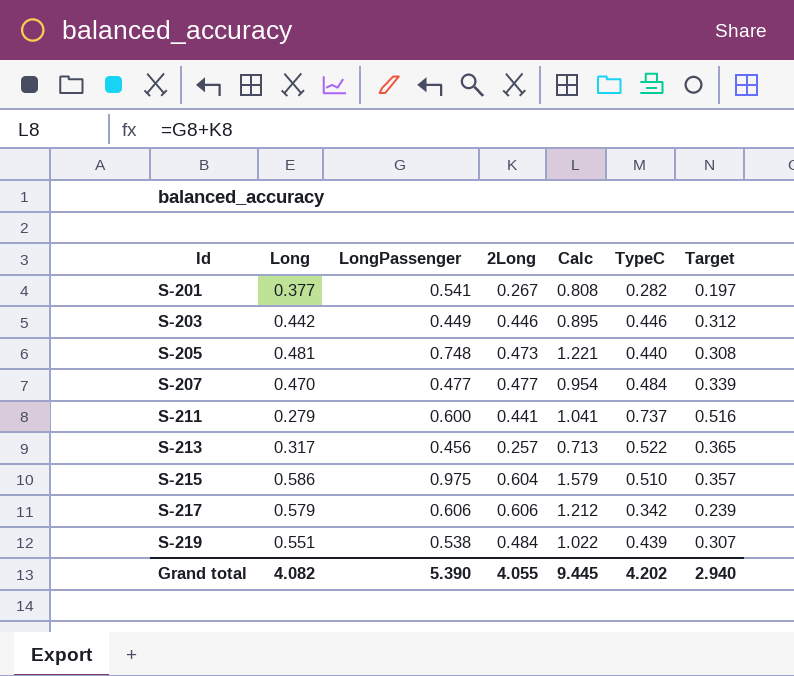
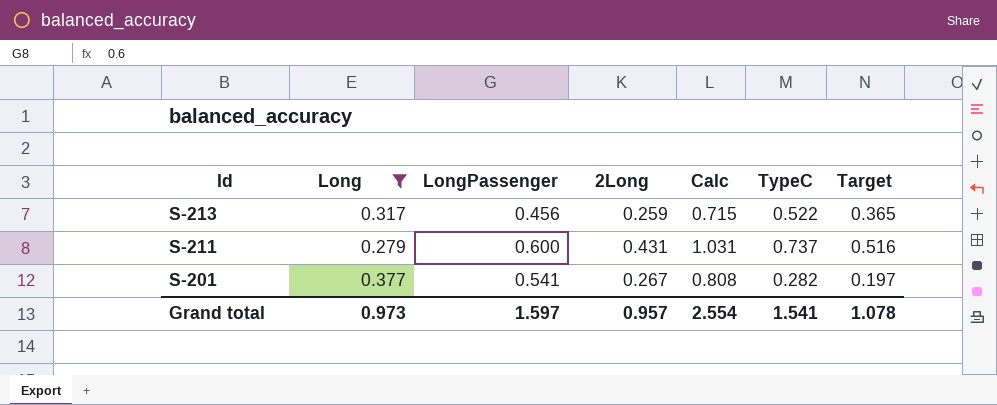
filter: none -> Long <= 0.377
row order: Id ascending -> Id descending
S-213 | 2Long: 0.257 -> 0.259
S-213 | Calc: 0.713 -> 0.715
S-211 | 2Long: 0.441 -> 0.431
S-211 | Calc: 1.041 -> 1.031
Grand total | Long: 4.082 -> 0.973
Grand total | LongPassenger: 5.390 -> 1.597
Grand total | 2Long: 4.055 -> 0.957
Grand total | Calc: 9.445 -> 2.554
Grand total | TypeC: 4.202 -> 1.541
Grand total | Target: 2.940 -> 1.078

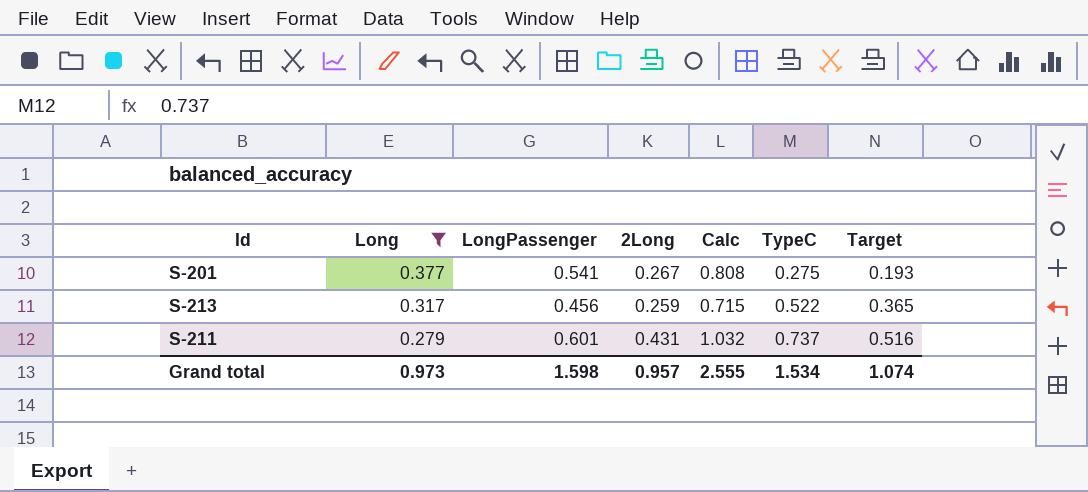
row order: Id descending -> Long descending
S-201 | TypeC: 0.282 -> 0.275
S-201 | Target: 0.197 -> 0.193
S-211 | LongPassenger: 0.600 -> 0.601
S-211 | Calc: 1.031 -> 1.032
Grand total | LongPassenger: 1.597 -> 1.598
Grand total | Calc: 2.554 -> 2.555
Grand total | TypeC: 1.541 -> 1.534
Grand total | Target: 1.078 -> 1.074

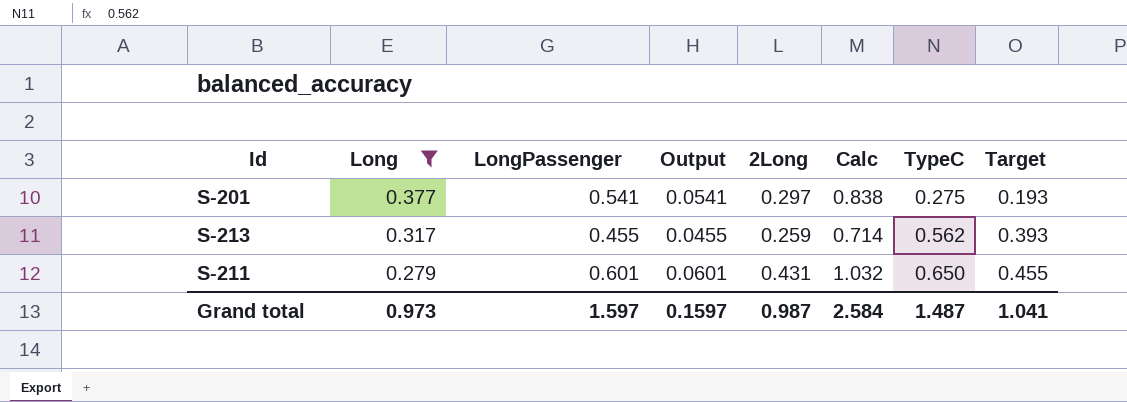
column Output | formula: none -> [LongPassenger] * 0.1
S-201 | 2Long: 0.267 -> 0.297
S-201 | Calc: 0.808 -> 0.838
S-213 | LongPassenger: 0.456 -> 0.455
S-213 | Calc: 0.715 -> 0.714
S-213 | TypeC: 0.522 -> 0.562
S-213 | Target: 0.365 -> 0.393
S-211 | TypeC: 0.737 -> 0.650
S-211 | Target: 0.516 -> 0.455
Grand total | LongPassenger: 1.598 -> 1.597
Grand total | 2Long: 0.957 -> 0.987
Grand total | Calc: 2.555 -> 2.584
Grand total | TypeC: 1.534 -> 1.487
Grand total | Target: 1.074 -> 1.041

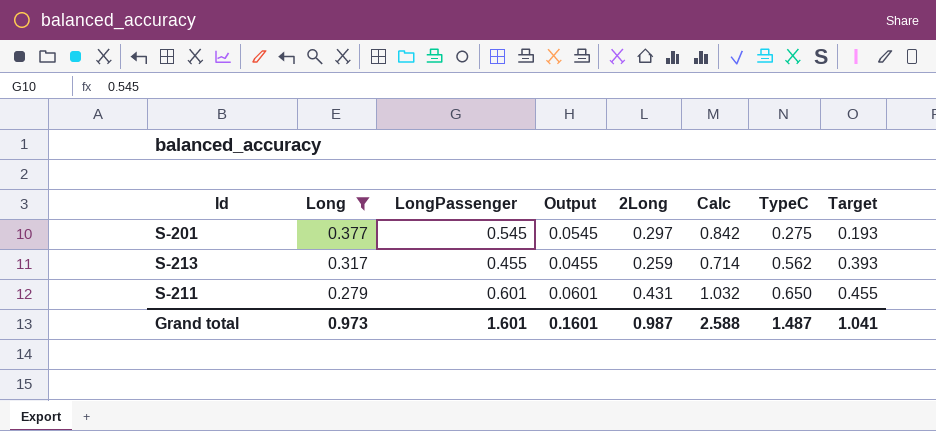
S-201 | LongPassenger: 0.541 -> 0.545
S-201 | Output: 0.0541 -> 0.0545
S-201 | Calc: 0.838 -> 0.842
Grand total | LongPassenger: 1.597 -> 1.601
Grand total | Output: 0.1597 -> 0.1601
Grand total | Calc: 2.584 -> 2.588

